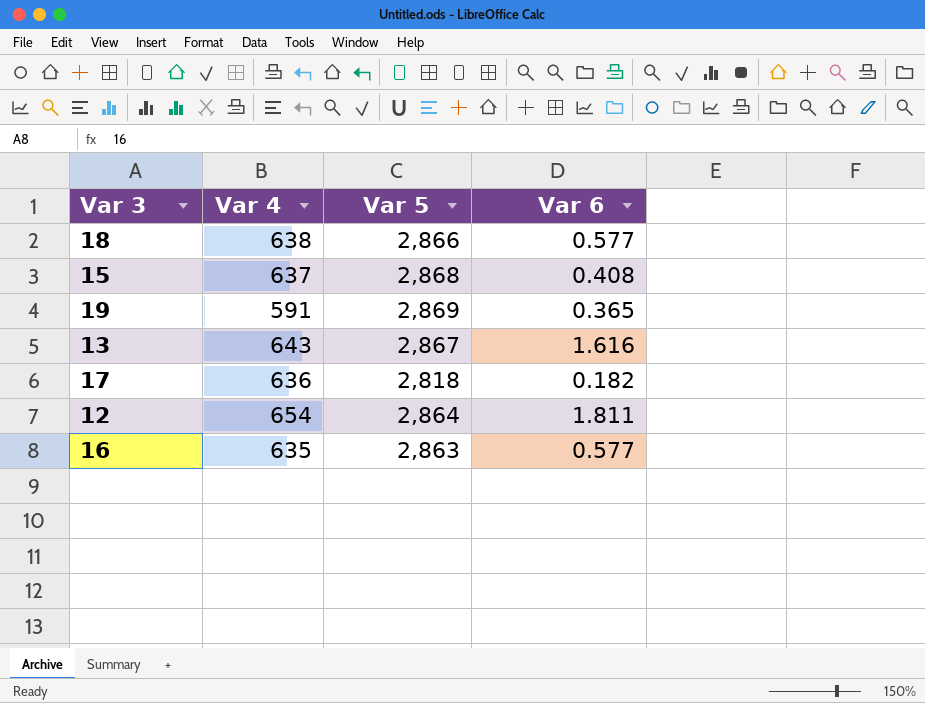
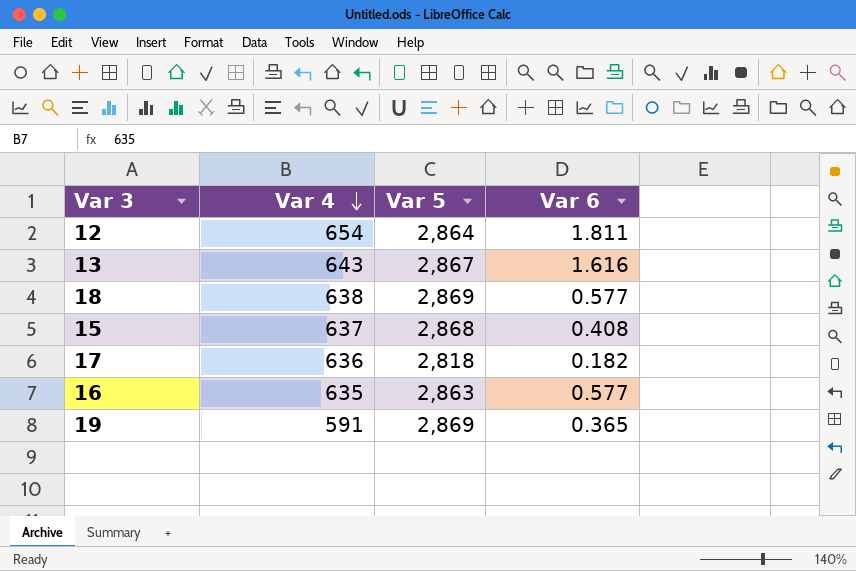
row order: none -> Var 4 descending
18 | Var 5: 2,866 -> 2,869

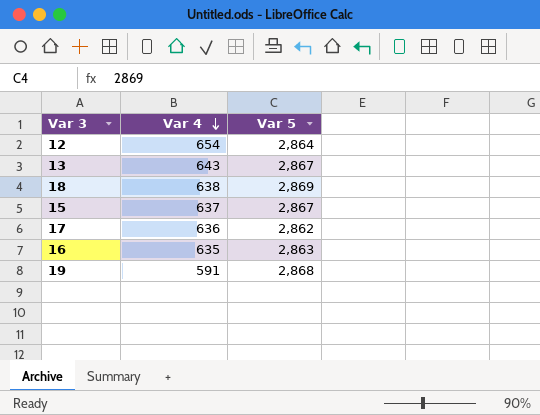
column Var 6 | position: 4 -> none
15 | Var 5: 2,868 -> 2,867
17 | Var 5: 2,818 -> 2,862
19 | Var 5: 2,869 -> 2,868

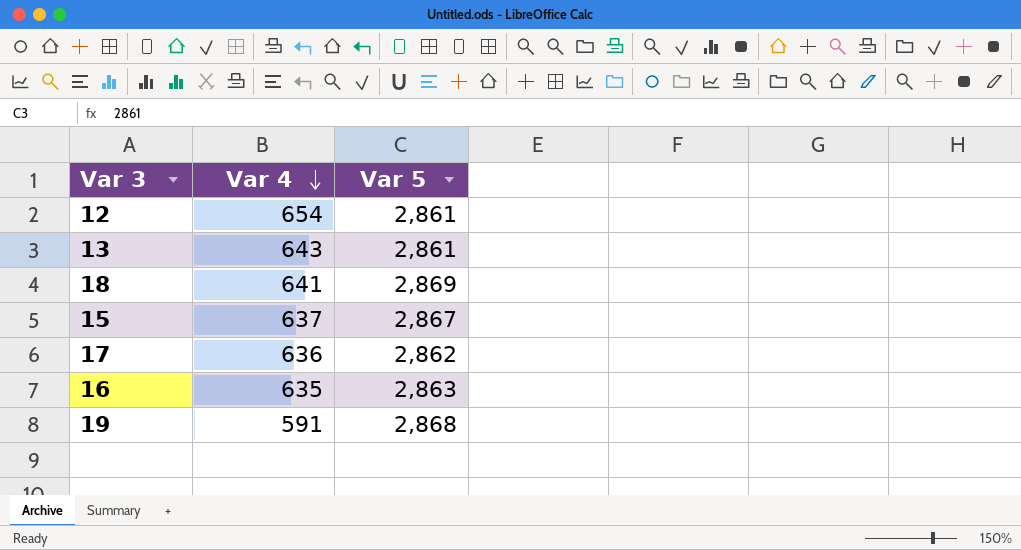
12 | Var 5: 2,864 -> 2,861
13 | Var 5: 2,867 -> 2,861
18 | Var 4: 638 -> 641

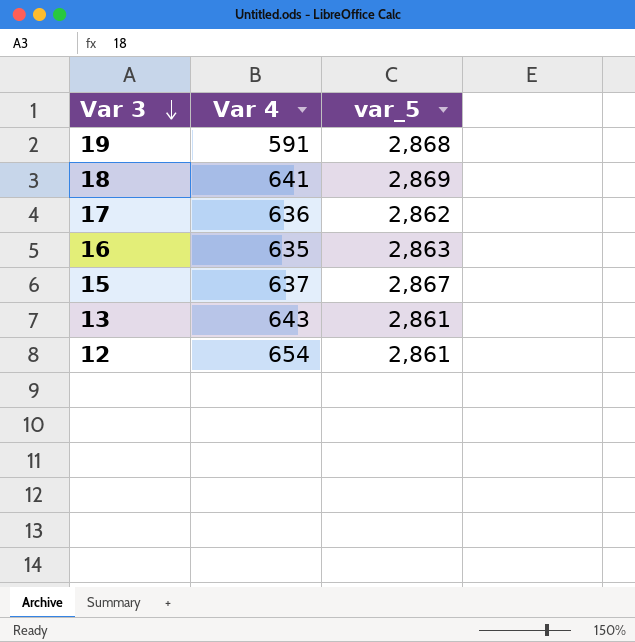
row order: Var 4 descending -> Var 3 descending
column name: Var 5 -> var_5

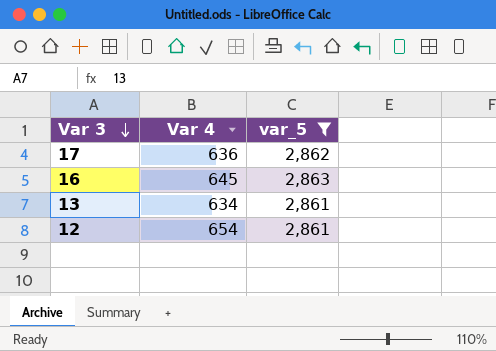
filter: none -> var_5 <= 2,863
16 | Var 4: 635 -> 645
13 | Var 4: 643 -> 634

